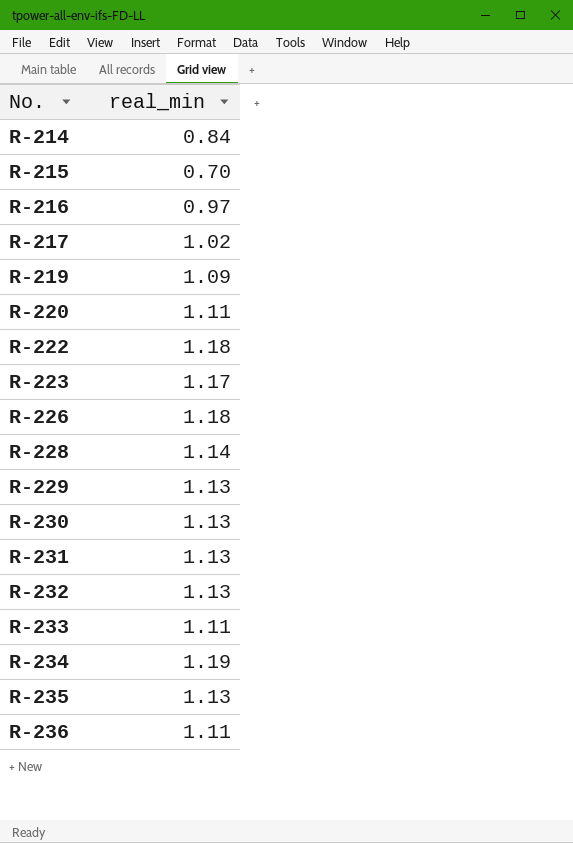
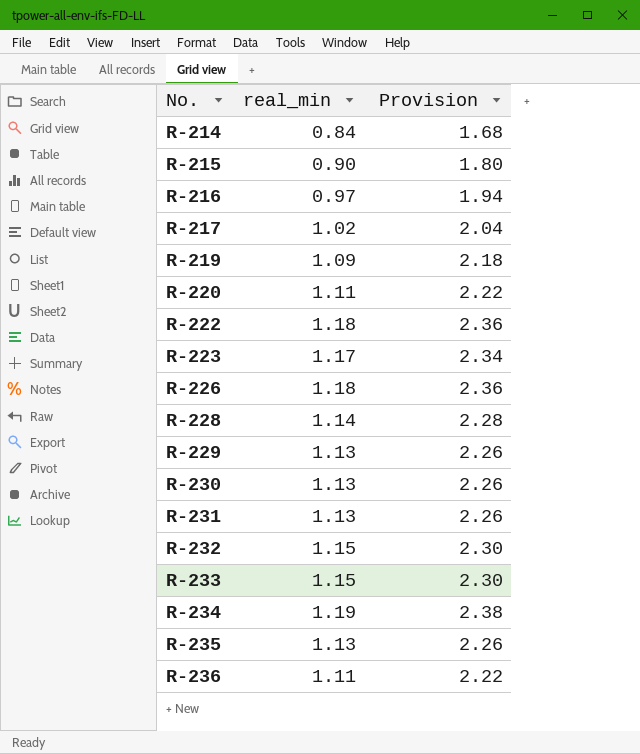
column Provision | formula: none -> [real_min] * 2
R-215 | real_min: 0.70 -> 0.90
R-232 | real_min: 1.13 -> 1.15
R-233 | real_min: 1.11 -> 1.15

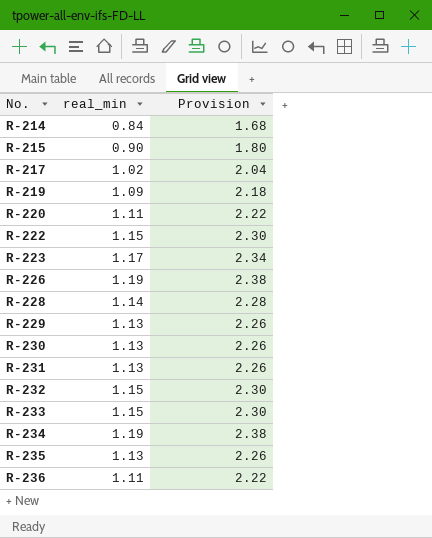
row R-216: 0.97 | 1.94 -> none
R-222 | real_min: 1.18 -> 1.15
R-222 | Provision: 2.36 -> 2.30
R-226 | real_min: 1.18 -> 1.19
R-226 | Provision: 2.36 -> 2.38

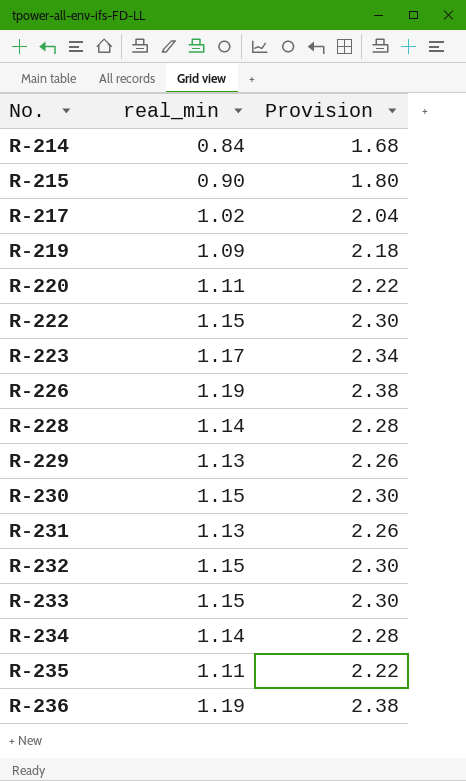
R-230 | real_min: 1.13 -> 1.15
R-230 | Provision: 2.26 -> 2.30
R-234 | real_min: 1.19 -> 1.14
R-234 | Provision: 2.38 -> 2.28
R-235 | real_min: 1.13 -> 1.11
R-235 | Provision: 2.26 -> 2.22
R-236 | real_min: 1.11 -> 1.19
R-236 | Provision: 2.22 -> 2.38

